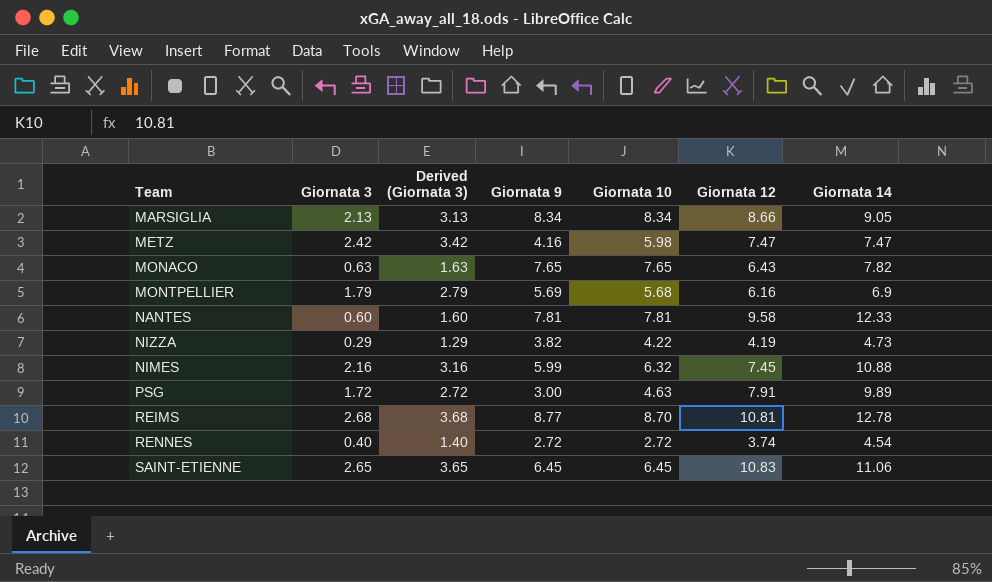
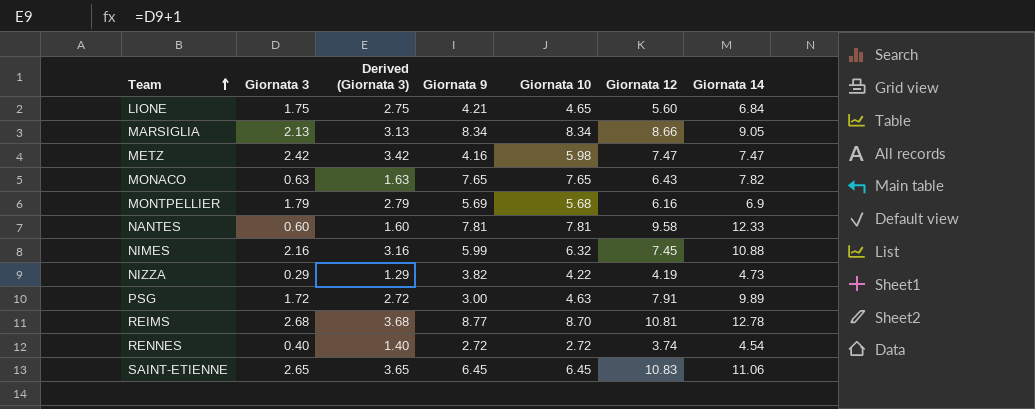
row order: none -> Team ascending
row LIONE: none -> 1.75 | 2.75 | 4.21 | 4.65 | 5.60 | 6.84

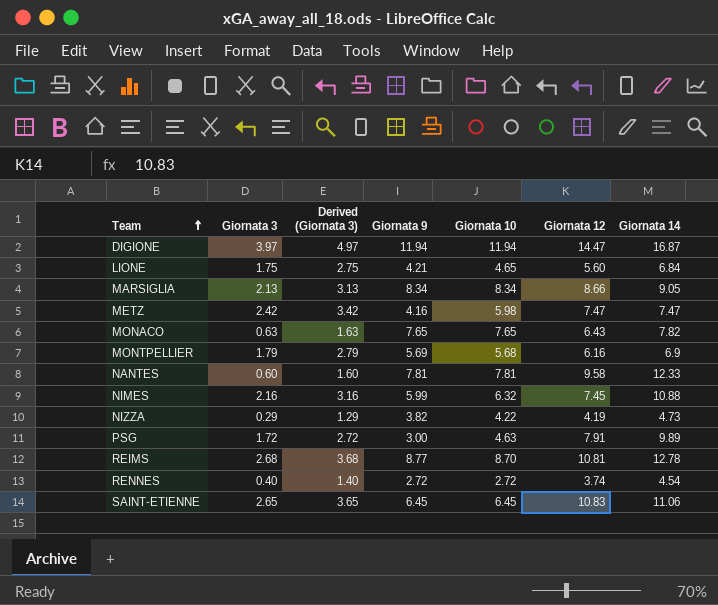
row DIGIONE: none -> 3.97 | 4.97 | 11.94 | 11.94 | 14.47 | 16.87

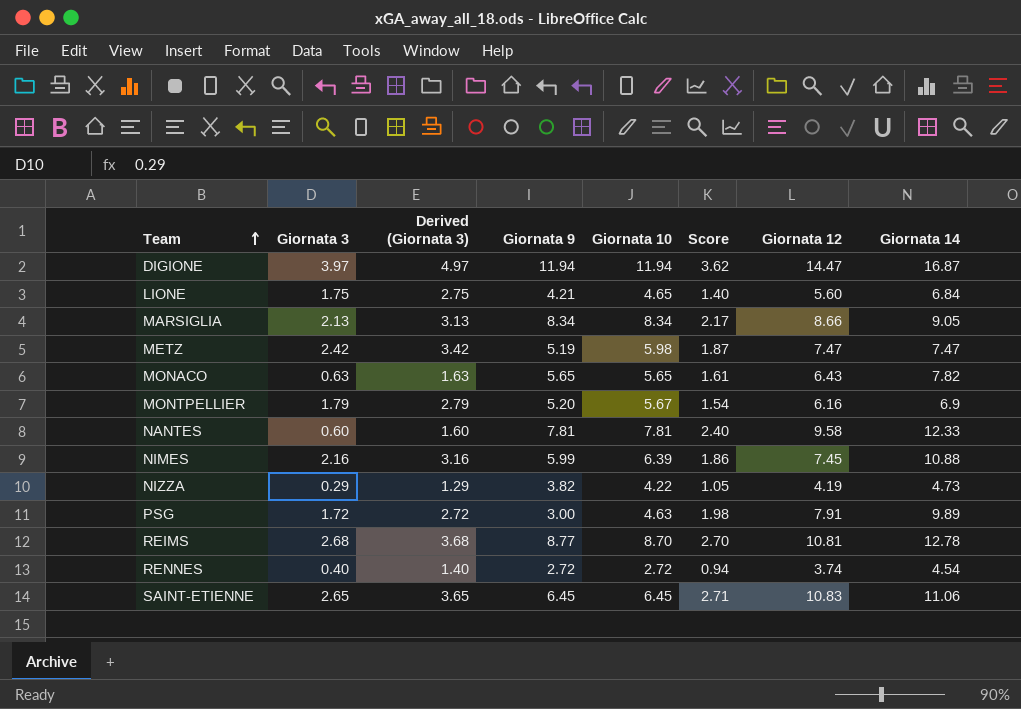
column Score | formula: none -> [Giornata 12] * 0.25
METZ | Giornata 9: 4.16 -> 5.19
MONACO | Giornata 9: 7.65 -> 5.65
MONACO | Giornata 10: 7.65 -> 5.65
MONTPELLIER | Giornata 9: 5.69 -> 5.20
MONTPELLIER | Giornata 10: 5.68 -> 5.67
NIMES | Giornata 10: 6.32 -> 6.39

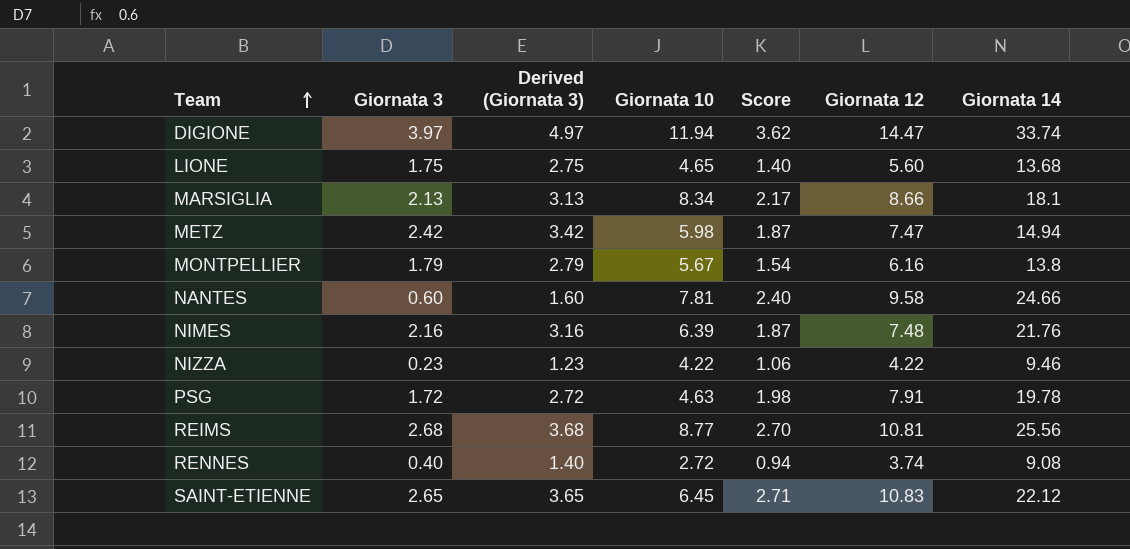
column Giornata 9 | position: 4 -> none
row MONACO: 0.63 | 1.63 | 5.65 | 5.65 | 1.61 | 6.43 | 7.82 -> none
DIGIONE | Giornata 14: 16.87 -> 33.74
LIONE | Giornata 14: 6.84 -> 13.68
MARSIGLIA | Giornata 14: 9.05 -> 18.1
METZ | Giornata 14: 7.47 -> 14.94
MONTPELLIER | Giornata 14: 6.9 -> 13.8
NANTES | Giornata 14: 12.33 -> 24.66
NIMES | Score: 1.86 -> 1.87
NIMES | Giornata 12: 7.45 -> 7.48
NIMES | Giornata 14: 10.88 -> 21.76
NIZZA | Giornata 3: 0.29 -> 0.23
NIZZA | Derived (Giornata 3): 1.29 -> 1.23
NIZZA | Score: 1.05 -> 1.06
NIZZA | Giornata 12: 4.19 -> 4.22
NIZZA | Giornata 14: 4.73 -> 9.46
PSG | Giornata 14: 9.89 -> 19.78
REIMS | Giornata 10: 8.70 -> 8.77
REIMS | Giornata 14: 12.78 -> 25.56
RENNES | Giornata 14: 4.54 -> 9.08
SAINT-ETIENNE | Giornata 14: 11.06 -> 22.12

